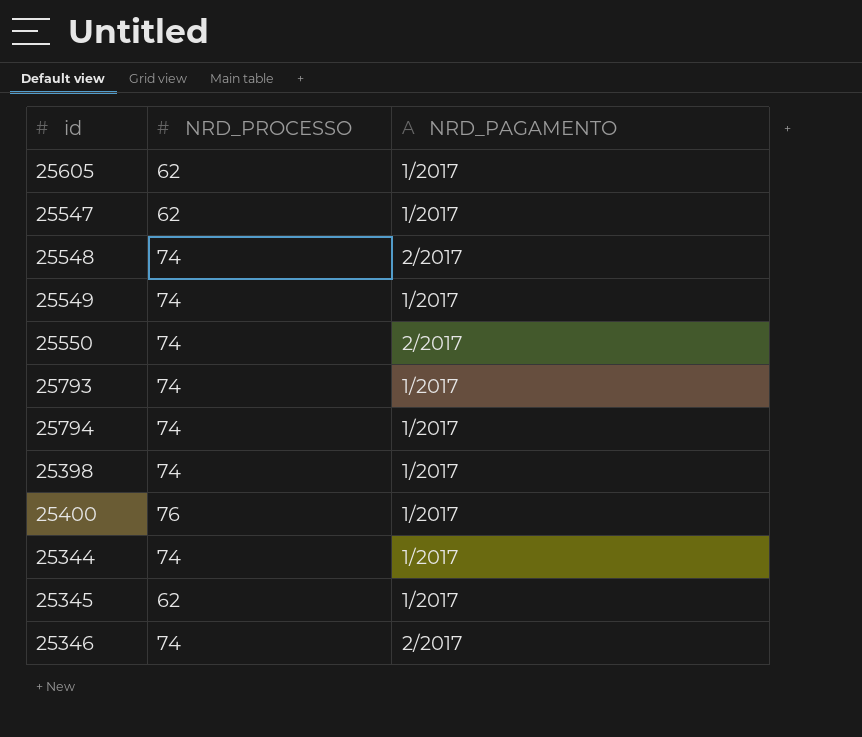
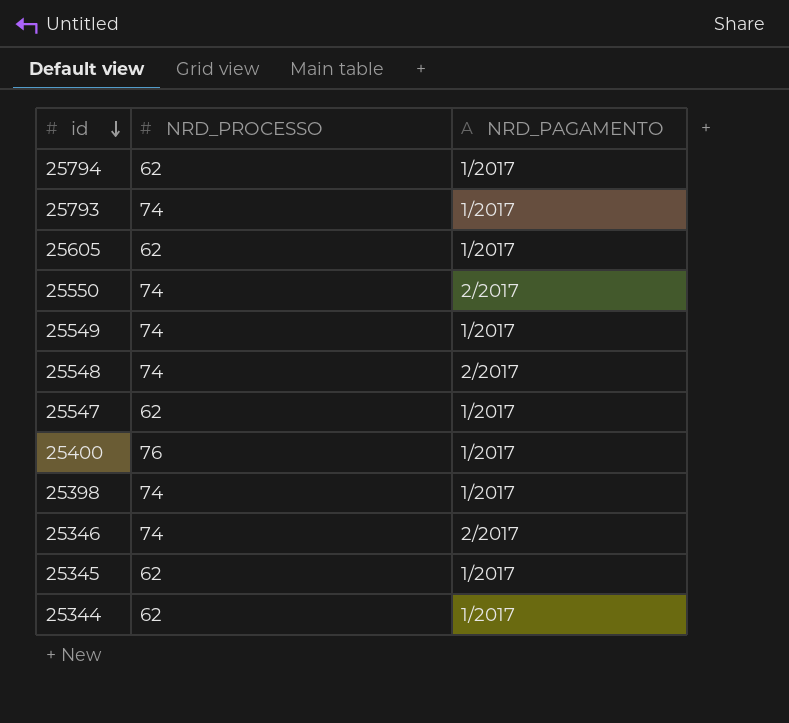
row order: none -> id descending
25794 | NRD_PROCESSO: 74 -> 62
25344 | NRD_PROCESSO: 74 -> 62

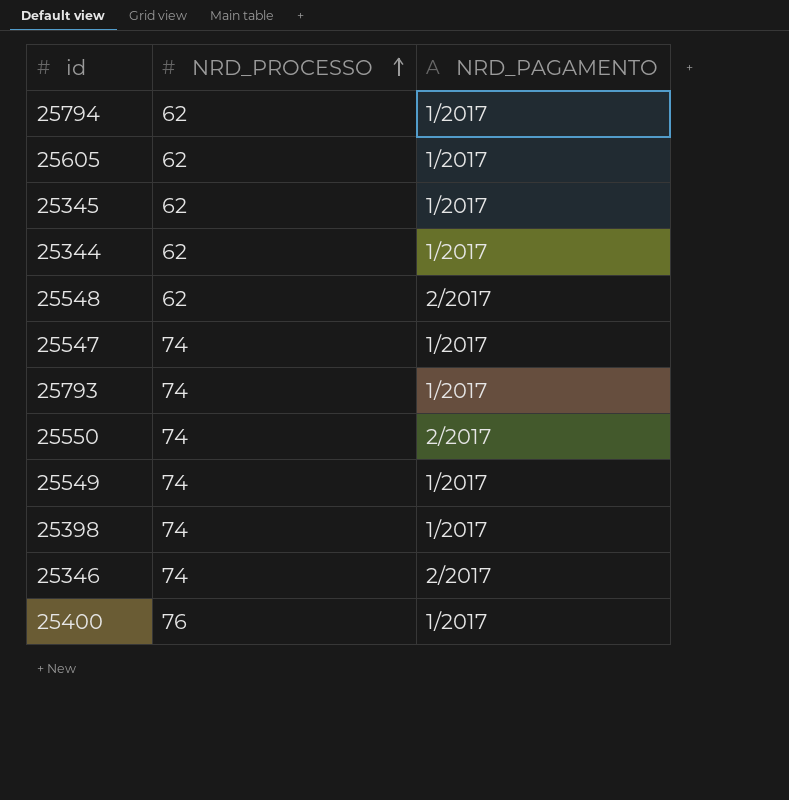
row order: id descending -> NRD_PROCESSO ascending
25548 | NRD_PROCESSO: 74 -> 62
25547 | NRD_PROCESSO: 62 -> 74

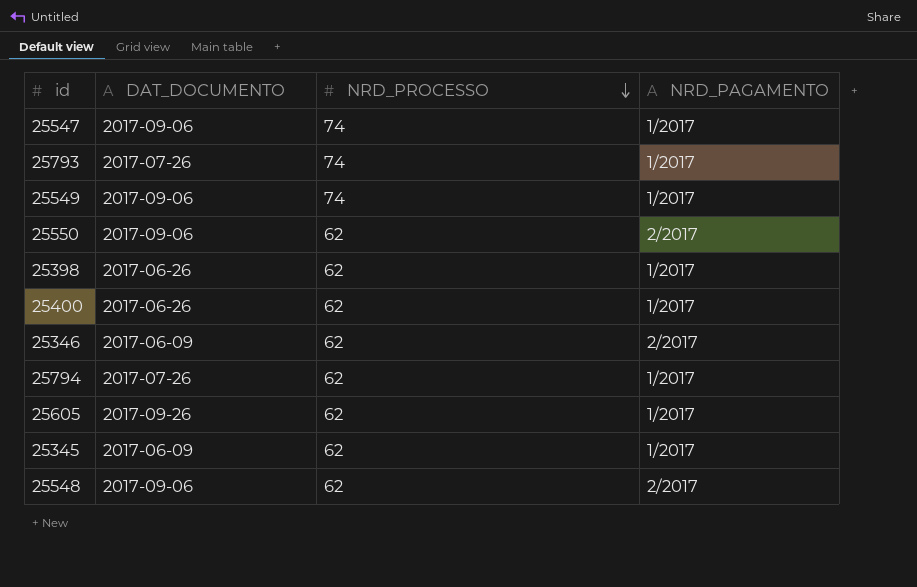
row order: NRD_PROCESSO ascending -> NRD_PROCESSO descending
column DAT_DOCUMENTO | position: none -> 2
row 25344: 62 | 1/2017 -> none
25550 | NRD_PROCESSO: 74 -> 62
25398 | NRD_PROCESSO: 74 -> 62
25400 | NRD_PROCESSO: 76 -> 62
25346 | NRD_PROCESSO: 74 -> 62

